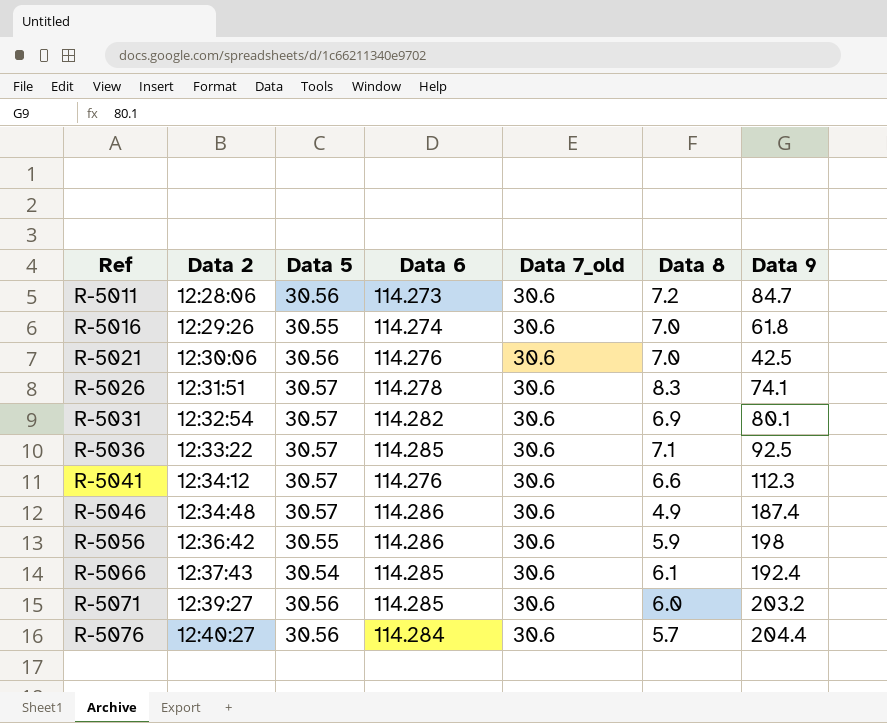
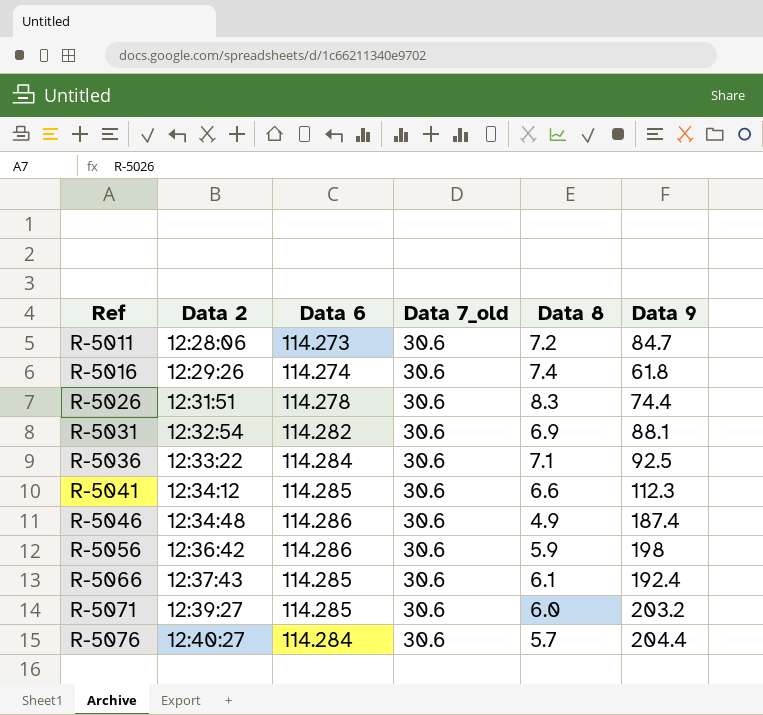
column Data 5 | position: 3 -> none
row R-5021: 12:30:06 | 30.56 | 114.276 | 30.6 | 7.0 | 42.5 -> none
R-5016 | Data 8: 7.0 -> 7.4
R-5026 | Data 9: 74.1 -> 74.4
R-5031 | Data 9: 80.1 -> 88.1
R-5036 | Data 6: 114.285 -> 114.284
R-5041 | Data 6: 114.276 -> 114.285

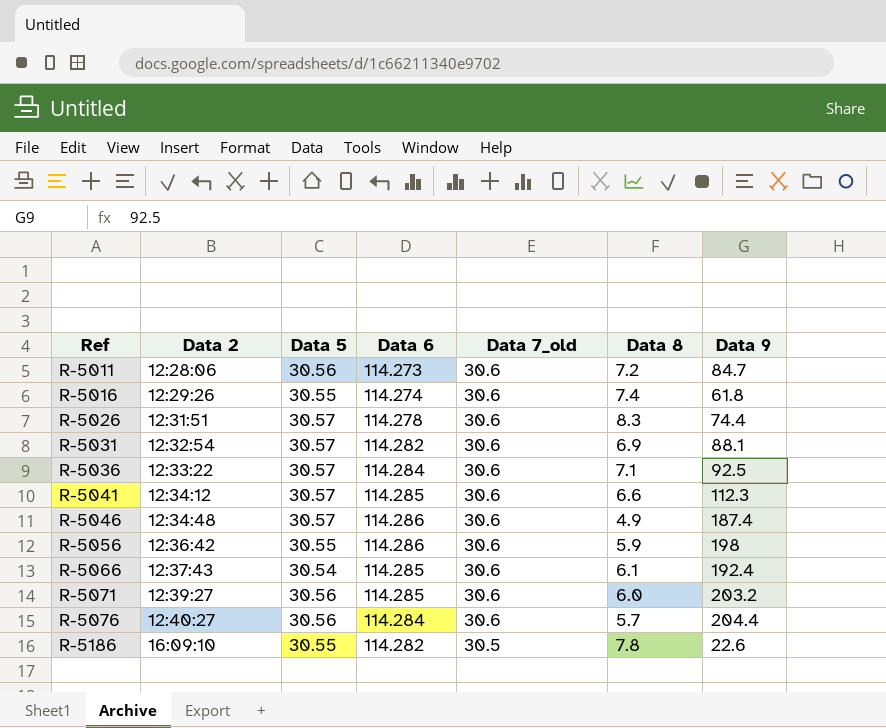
column Data 5 | position: none -> 3
row R-5186: none -> 16:09:10 | 30.55 | 114.282 | 30.5 | 7.8 | 22.6

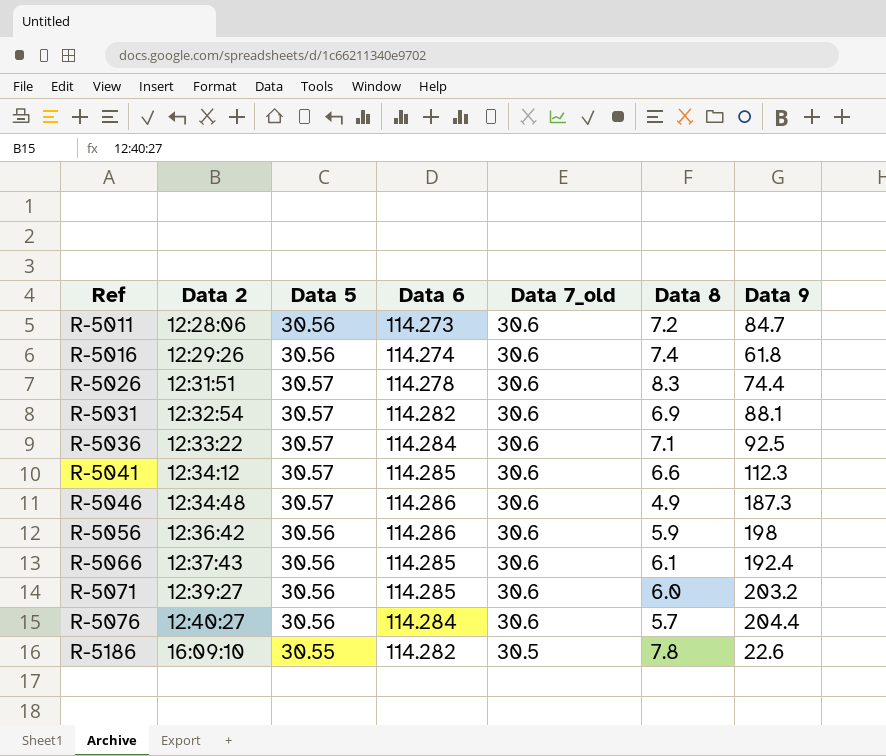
R-5016 | Data 5: 30.55 -> 30.56
R-5046 | Data 9: 187.4 -> 187.3
R-5056 | Data 5: 30.55 -> 30.56
R-5066 | Data 5: 30.54 -> 30.56

